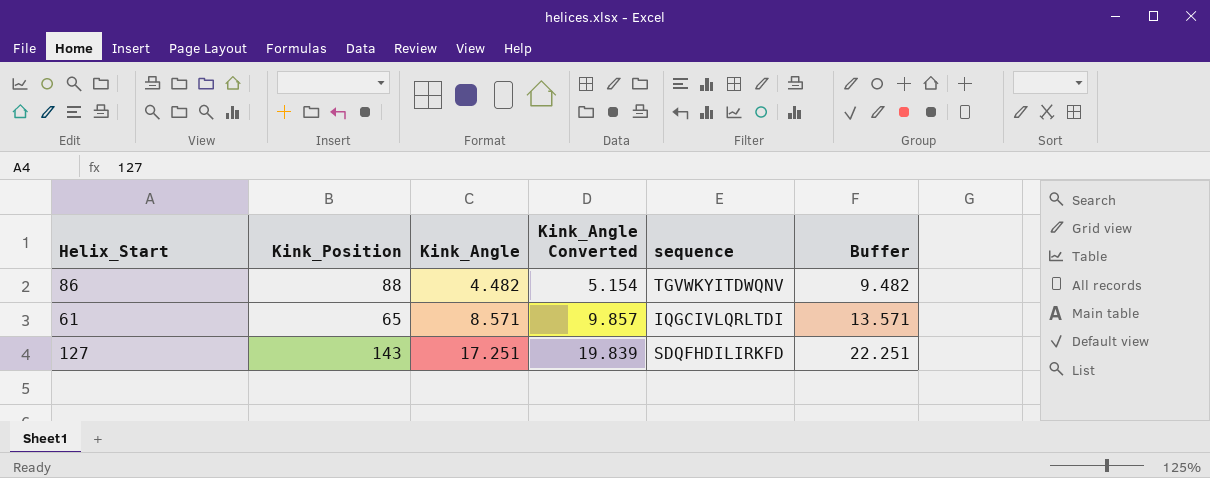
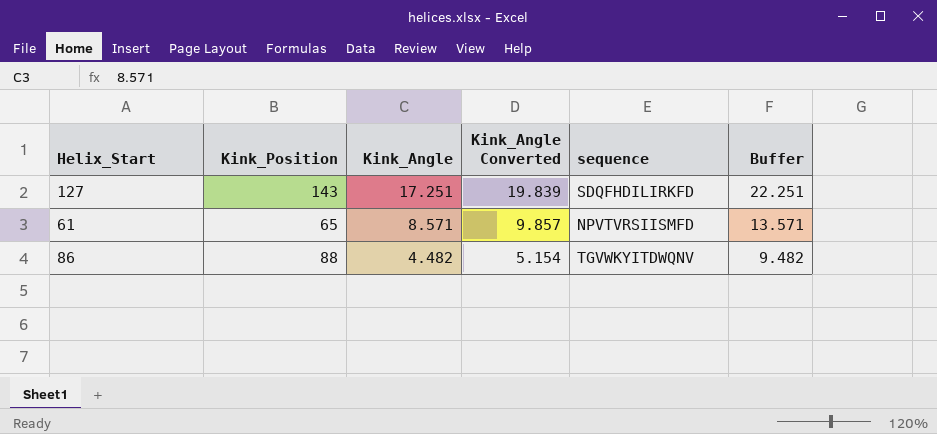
row order: Kink_Angle ascending -> Kink_Angle descending
61 | sequence: IQGCIVLQRLTDI -> NPVTVRSIISMFD

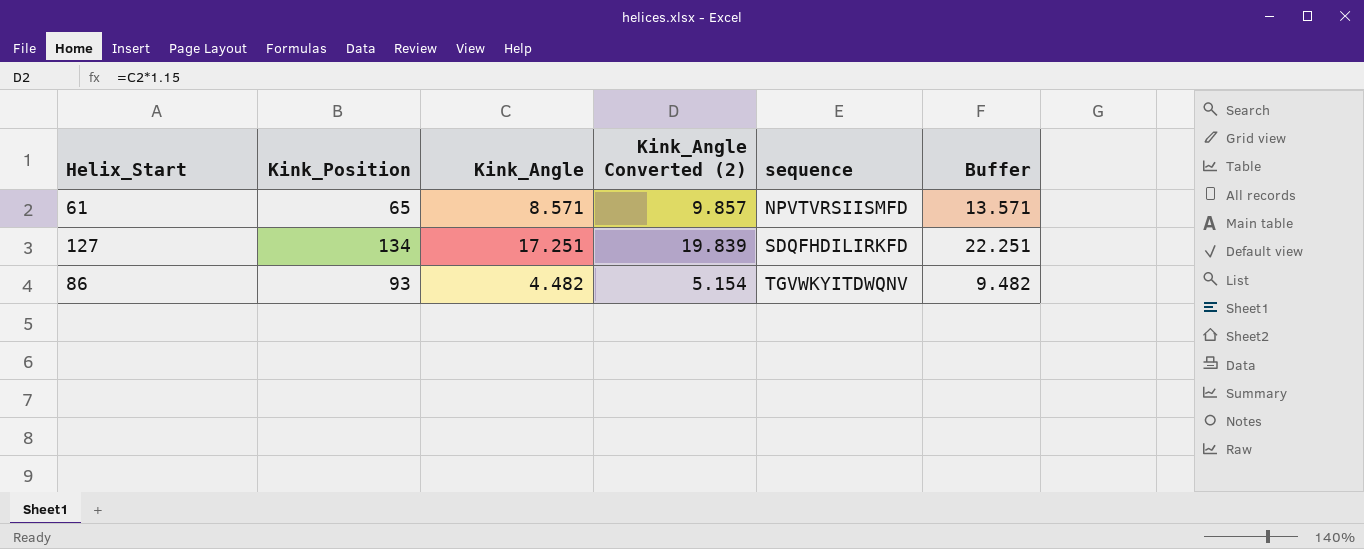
row order: Kink_Angle descending -> sequence ascending
column name: Kink_Angle Converted -> Kink_Angle Converted (2)
127 | Kink_Position: 143 -> 134
86 | Kink_Position: 88 -> 93

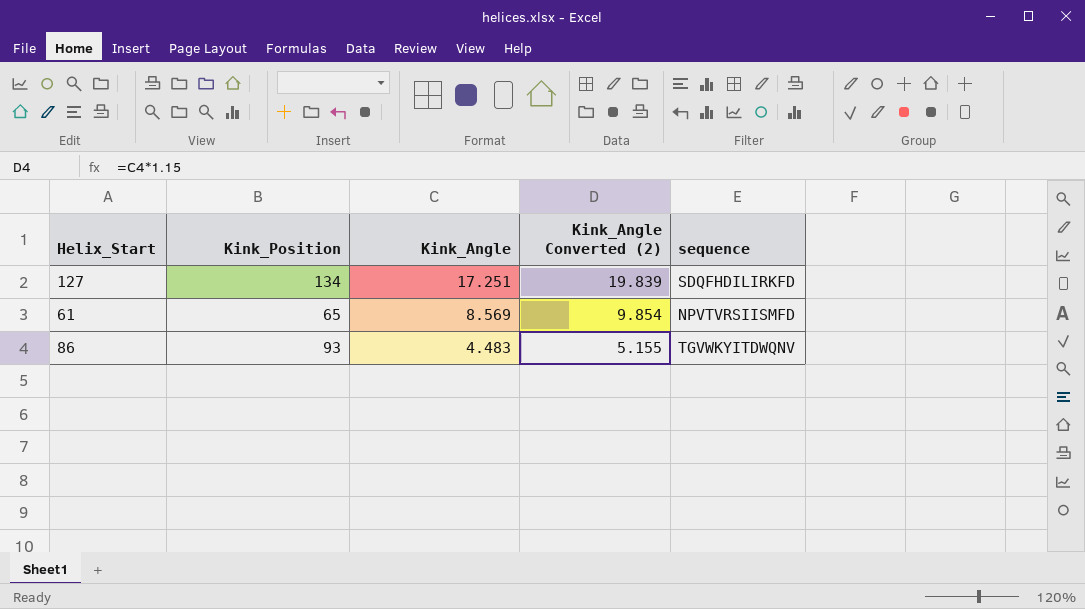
row order: sequence ascending -> Kink_Angle descending
column Buffer | formula: [Kink_Angle] + 5 -> none
61 | Kink_Angle: 8.571 -> 8.569
61 | Kink_Angle Converted (2): 9.857 -> 9.854
86 | Kink_Angle: 4.482 -> 4.483
86 | Kink_Angle Converted (2): 5.154 -> 5.155

